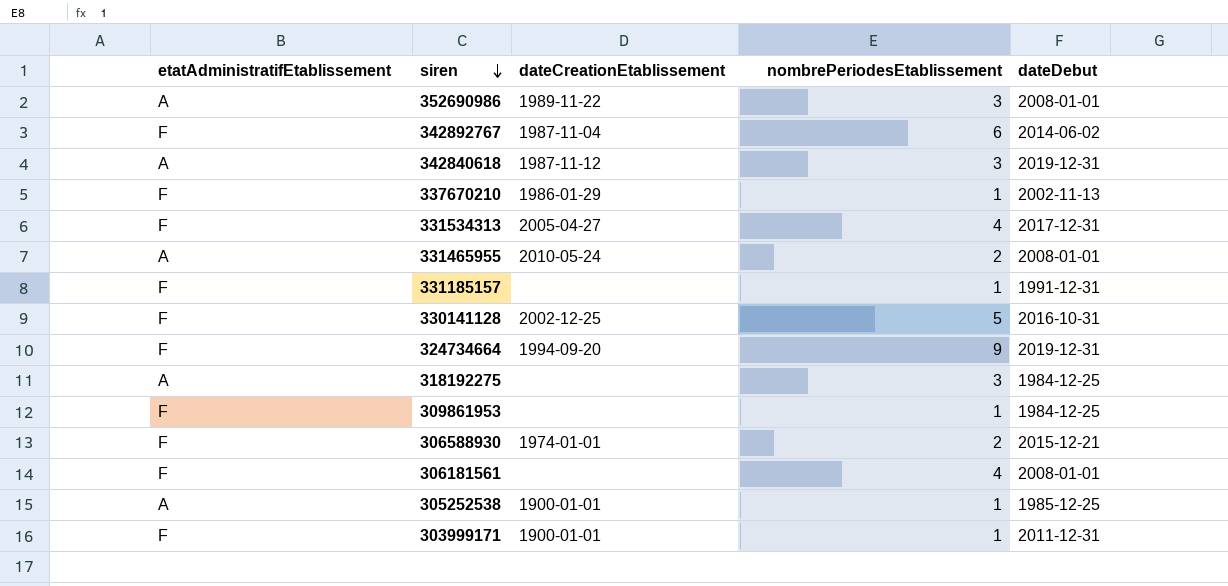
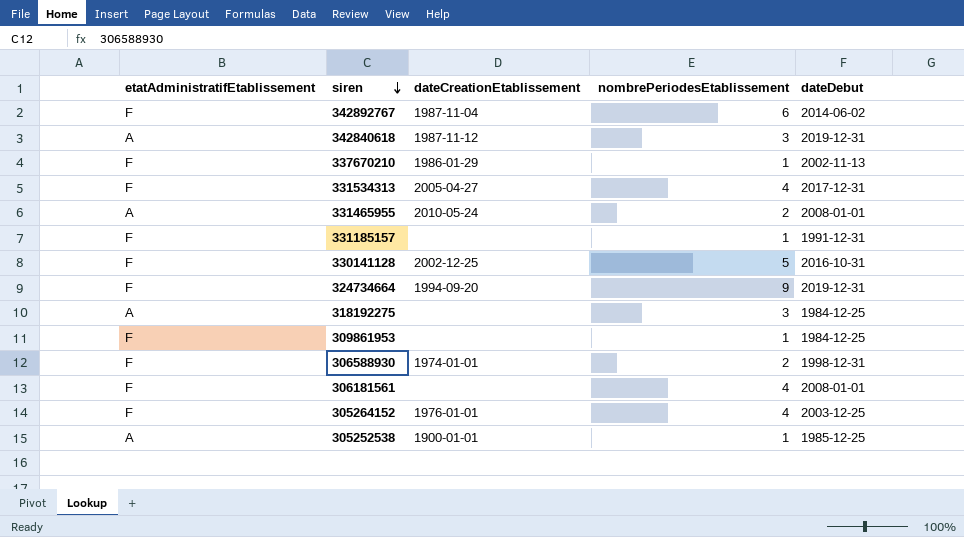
row 352690986: A | 1989-11-22 | 3 | 2008-01-01 -> none
row 303999171: F | 1900-01-01 | 1 | 2011-12-31 -> none
306588930 | dateDebut: 2015-12-21 -> 1998-12-31
row 305264152: none -> F | 1976-01-01 | 4 | 2003-12-25

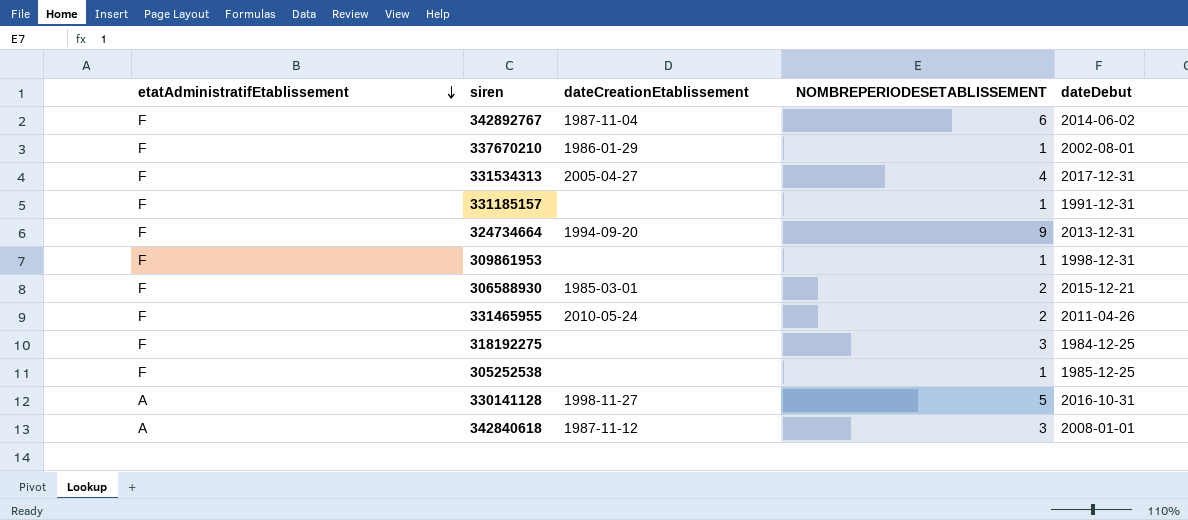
row order: siren descending -> etatAdministratifEtablissement descending
column name: nombrePeriodesEtablissement -> NOMBREPERIODESETABLISSEMENT
row 306181561: F | none | 4 | 2008-01-01 -> none
row 305264152: F | 1976-01-01 | 4 | 2003-12-25 -> none
337670210 | dateDebut: 2002-11-13 -> 2002-08-01
324734664 | dateDebut: 2019-12-31 -> 2013-12-31
309861953 | dateDebut: 1984-12-25 -> 1998-12-31
306588930 | dateCreationEtablissement: 1974-01-01 -> 1985-03-01
306588930 | dateDebut: 1998-12-31 -> 2015-12-21
331465955 | etatAdministratifEtablissement: A -> F
331465955 | dateDebut: 2008-01-01 -> 2011-04-26
318192275 | etatAdministratifEtablissement: A -> F
305252538 | etatAdministratifEtablissement: A -> F
305252538 | dateCreationEtablissement: 1900-01-01 -> none
330141128 | etatAdministratifEtablissement: F -> A
330141128 | dateCreationEtablissement: 2002-12-25 -> 1998-11-27
342840618 | dateDebut: 2019-12-31 -> 2008-01-01

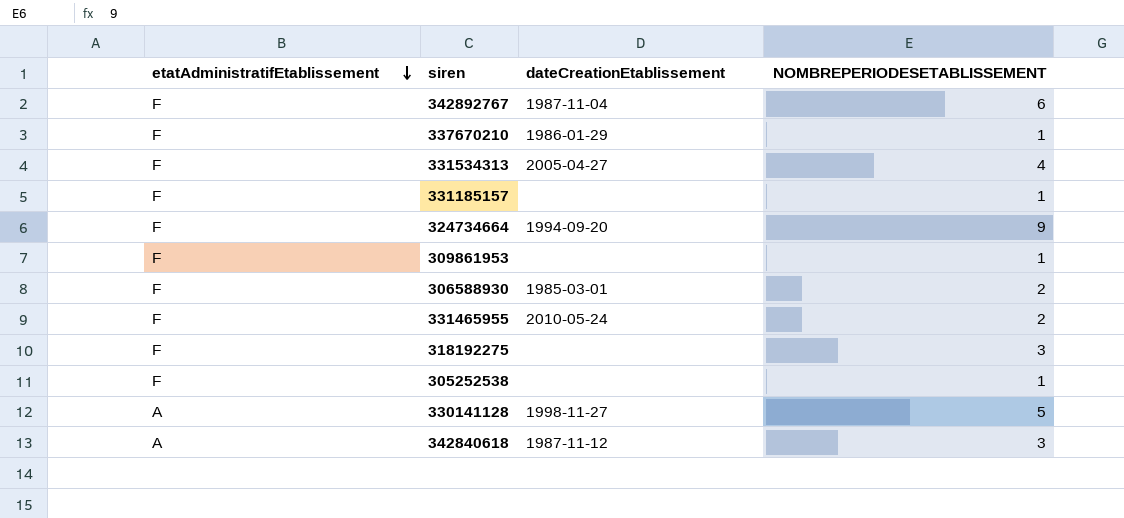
column dateDebut | position: 5 -> none

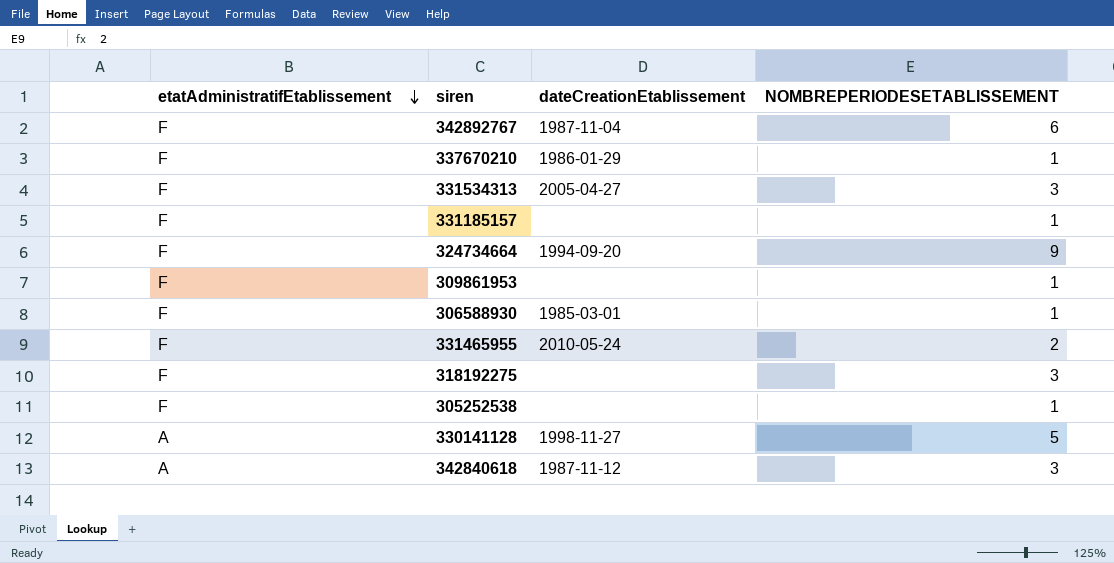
331534313 | NOMBREPERIODESETABLISSEMENT: 4 -> 3
306588930 | NOMBREPERIODESETABLISSEMENT: 2 -> 1

